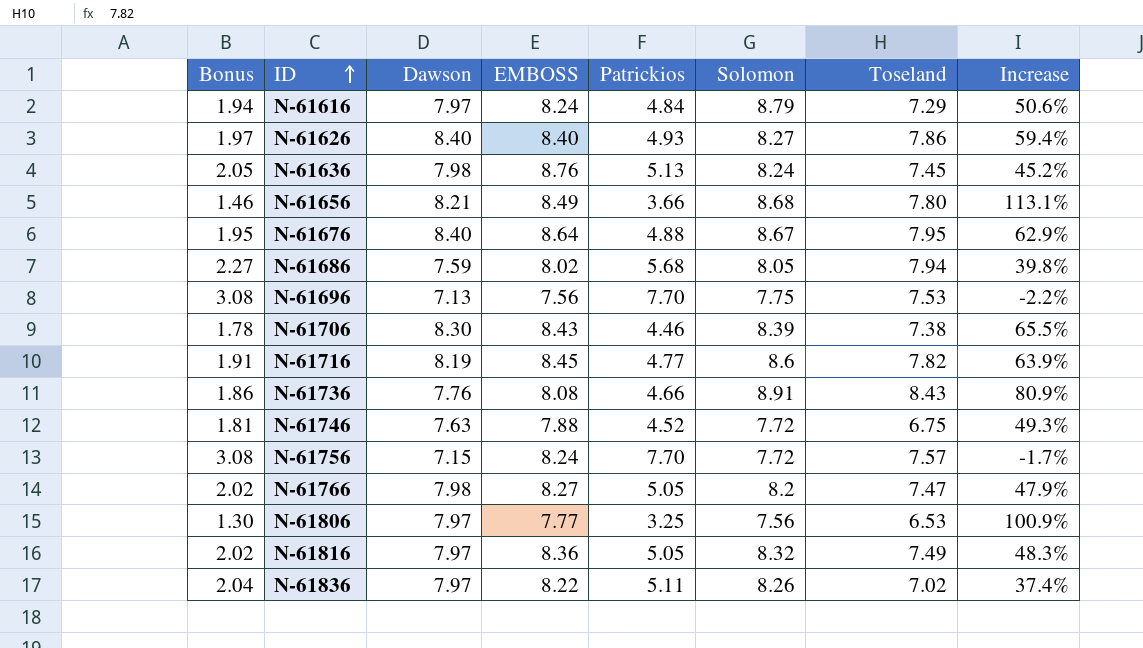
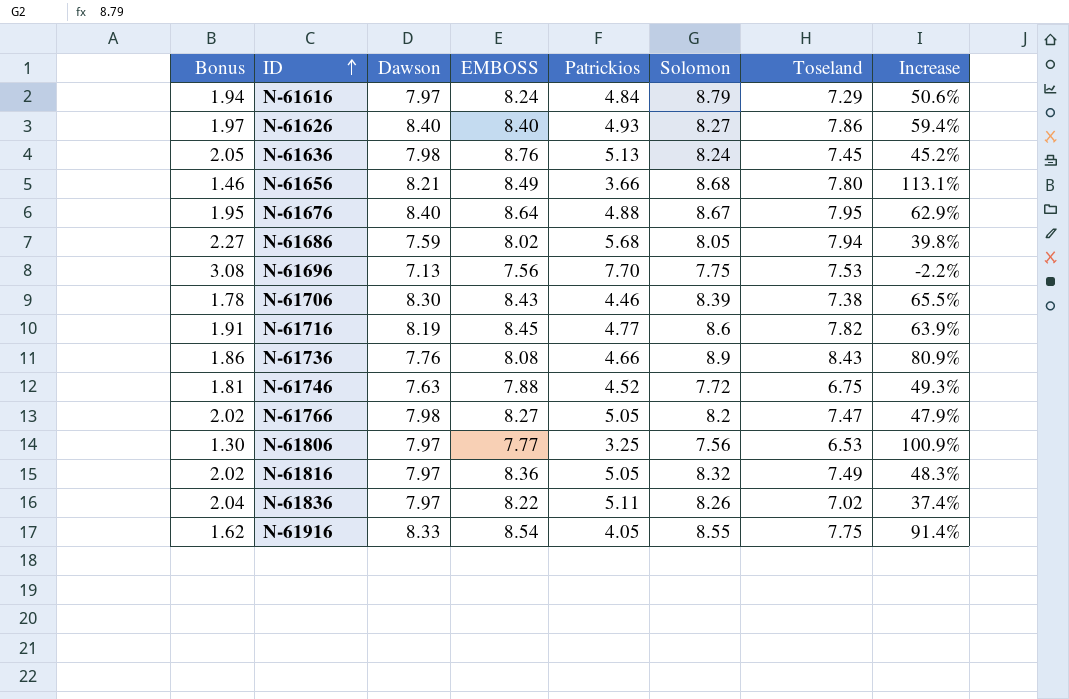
row N-61756: 3.08 | 7.15 | 8.24 | 7.70 | 7.72 | 7.57 | -1.7% -> none
N-61736 | Solomon: 8.91 -> 8.9
row N-61916: none -> 1.62 | 8.33 | 8.54 | 4.05 | 8.55 | 7.75 | 91.4%

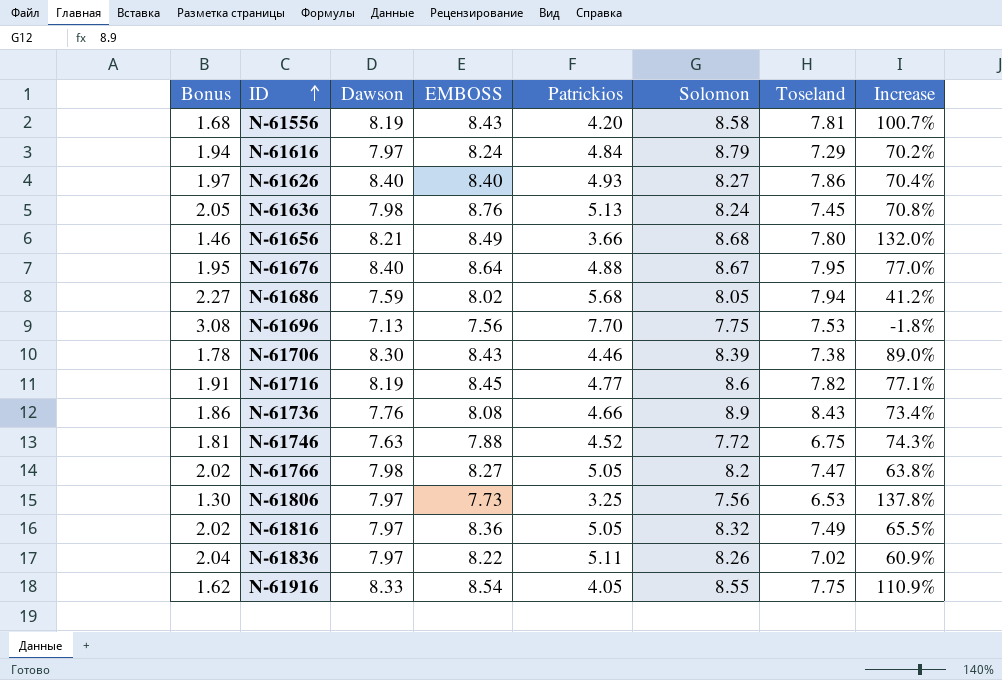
column Increase | formula: ([Toseland] - [Patrickios]) / [Patrickios] -> ([EMBOSS] - [Patrickios]) / [Patrickios]
row N-61556: none -> 1.68 | 8.19 | 8.43 | 4.20 | 8.58 | 7.81 | 100.7%
N-61806 | EMBOSS: 7.77 -> 7.73

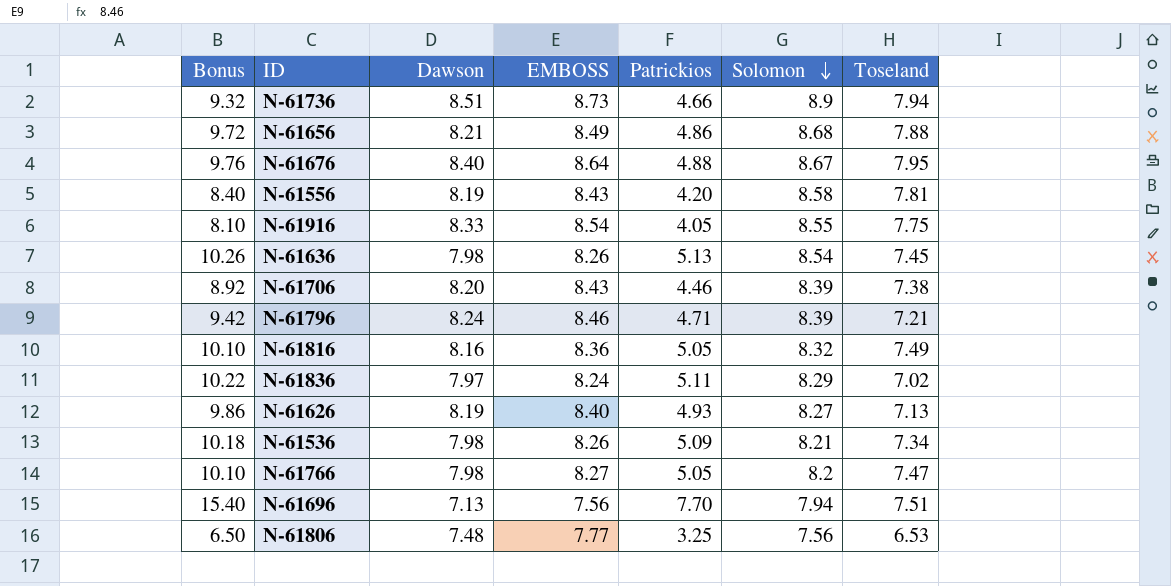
row order: ID ascending -> Solomon descending
column Increase | formula: ([EMBOSS] - [Patrickios]) / [Patrickios] -> none
column Bonus | formula: [Patrickios] * 0.4 -> [Patrickios] * 2
row N-61616: 1.94 | 7.97 | 8.24 | 4.84 | 8.79 | 7.29 | 70.2% -> none
row N-61686: 2.27 | 7.59 | 8.02 | 5.68 | 8.05 | 7.94 | 41.2% -> none
row N-61716: 1.91 | 8.19 | 8.45 | 4.77 | 8.6 | 7.82 | 77.1% -> none
row N-61746: 1.81 | 7.63 | 7.88 | 4.52 | 7.72 | 6.75 | 74.3% -> none
N-61736 | Dawson: 7.76 -> 8.51
N-61736 | EMBOSS: 8.08 -> 8.73
N-61736 | Toseland: 8.43 -> 7.94
N-61656 | Patrickios: 3.66 -> 4.86
N-61656 | Toseland: 7.80 -> 7.88
N-61636 | EMBOSS: 8.76 -> 8.26
N-61636 | Solomon: 8.24 -> 8.54
N-61706 | Dawson: 8.30 -> 8.20
row N-61796: none -> 9.42 | 8.24 | 8.46 | 4.71 | 8.39 | 7.21
N-61816 | Dawson: 7.97 -> 8.16
N-61836 | EMBOSS: 8.22 -> 8.24
N-61836 | Solomon: 8.26 -> 8.29
N-61626 | Dawson: 8.40 -> 8.19
N-61626 | Toseland: 7.86 -> 7.13
row N-61536: none -> 10.18 | 7.98 | 8.26 | 5.09 | 8.21 | 7.34
N-61696 | Solomon: 7.75 -> 7.94
N-61696 | Toseland: 7.53 -> 7.51
N-61806 | Dawson: 7.97 -> 7.48
N-61806 | EMBOSS: 7.73 -> 7.77

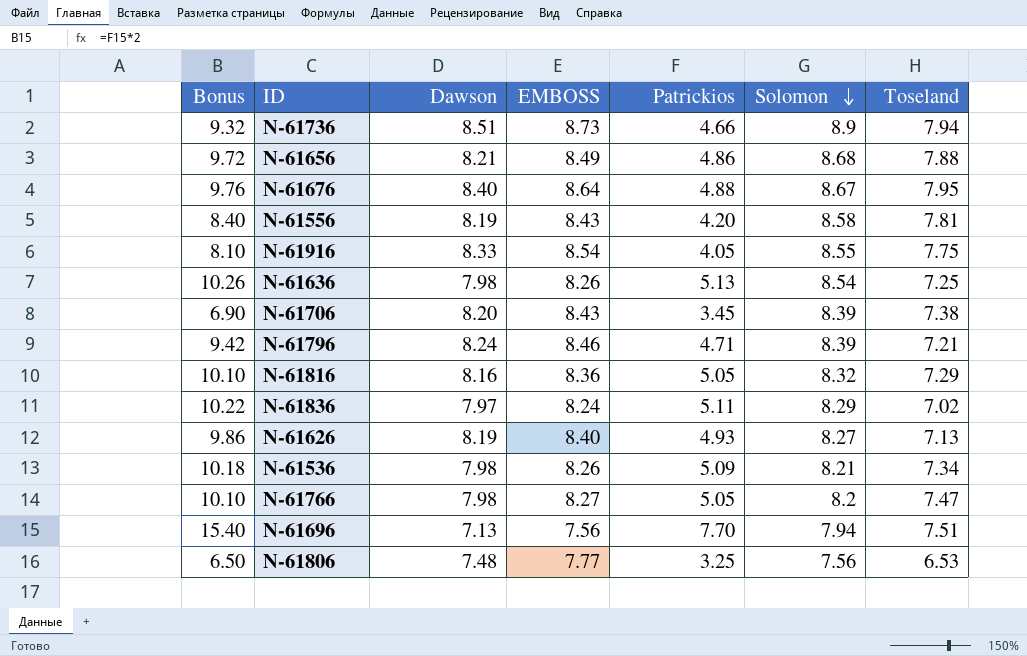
N-61636 | Toseland: 7.45 -> 7.25
N-61706 | Bonus: 8.92 -> 6.90
N-61706 | Patrickios: 4.46 -> 3.45
N-61816 | Toseland: 7.49 -> 7.29

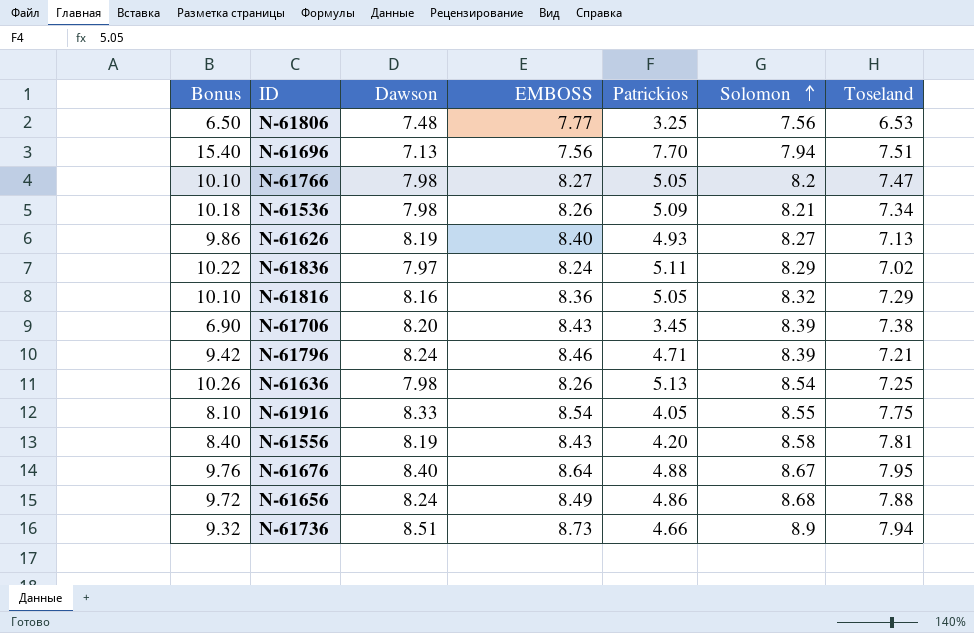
row order: Solomon descending -> Solomon ascending
N-61656 | Dawson: 8.21 -> 8.24

